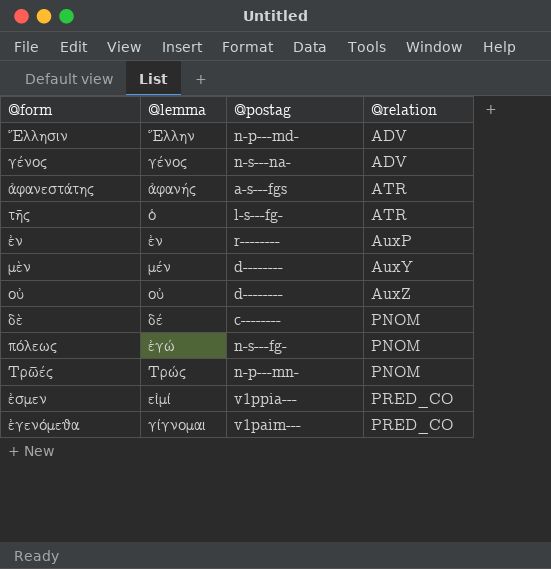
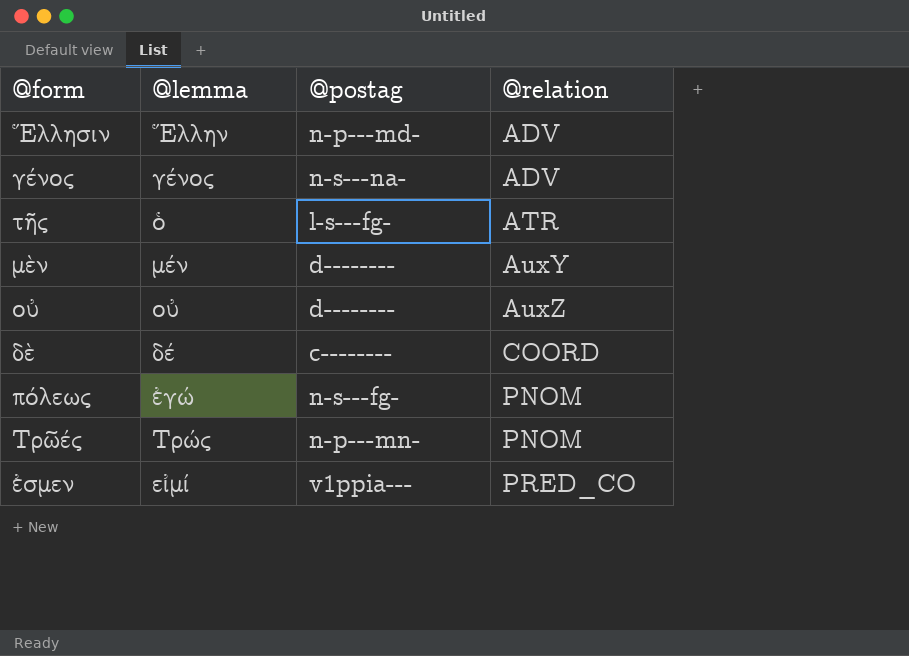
row ἀφανεστάτης: ἀφανής | a-s---fgs | ATR -> none
row ἐν: ἐν | r-------- | AuxP -> none
row ἐγενόμεθα: γίγνομαι | v1paim--- | PRED_CO -> none
δὲ | @relation: PNOM -> COORD

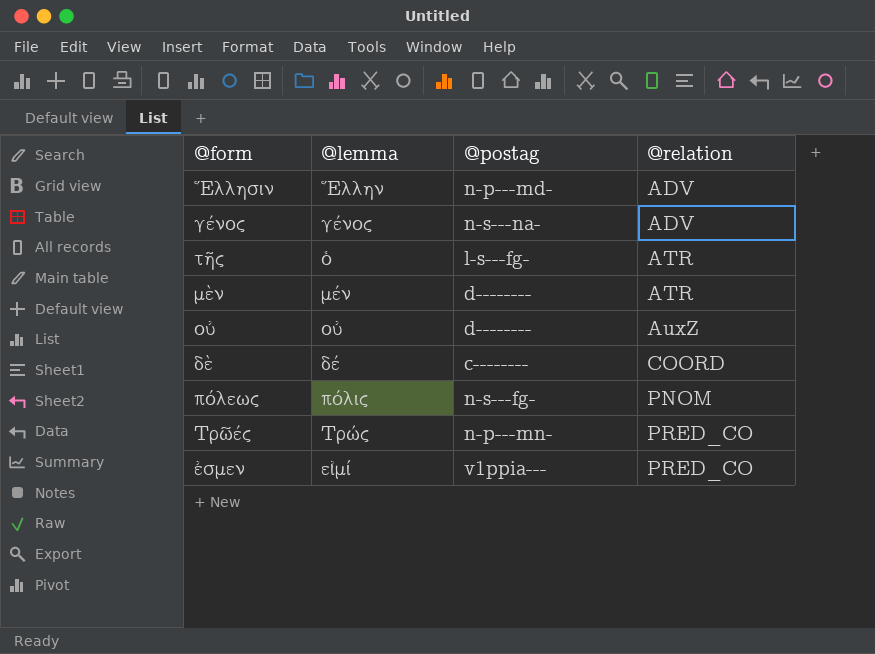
μὲν | @relation: AuxY -> ATR
πόλεως | @lemma: ἐγώ -> πόλις
Τρῶές | @relation: PNOM -> PRED_CO

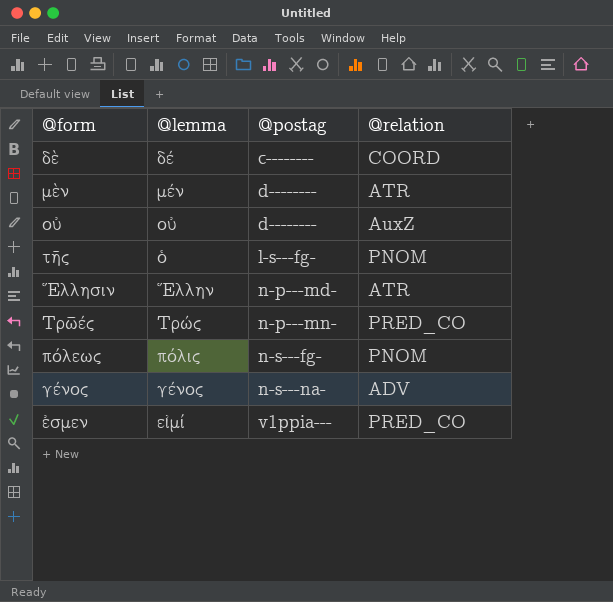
row order: @relation ascending -> @postag ascending
τῆς | @relation: ATR -> PNOM
Ἕλλησιν | @relation: ADV -> ATR

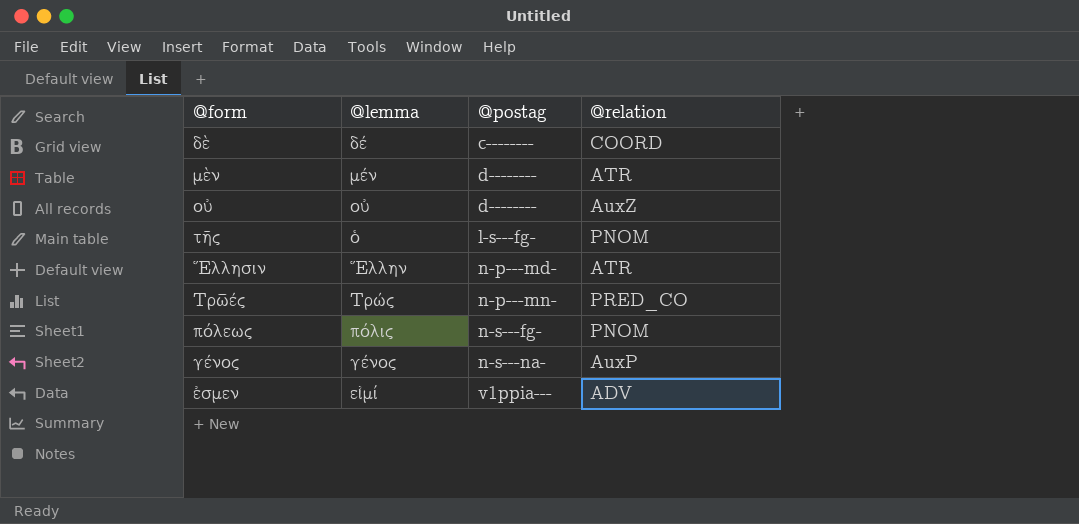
γένος | @relation: ADV -> AuxP
ἐσμεν | @relation: PRED_CO -> ADV

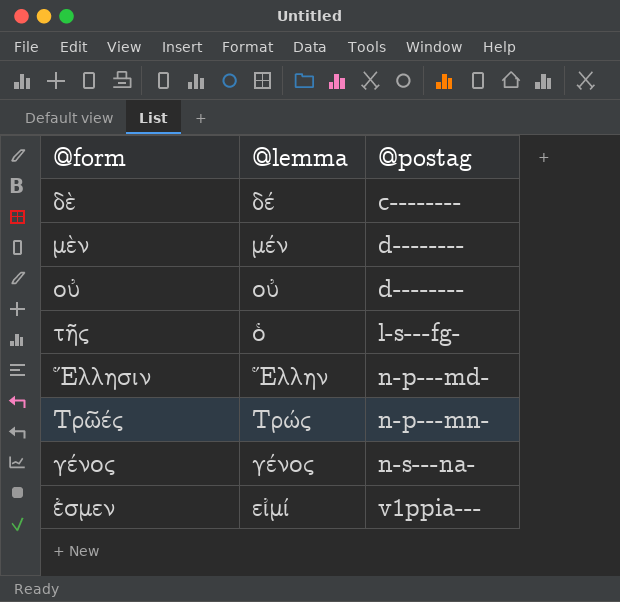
column @relation | position: 4 -> none
row πόλεως: πόλις | n-s---fg- | PNOM -> none

